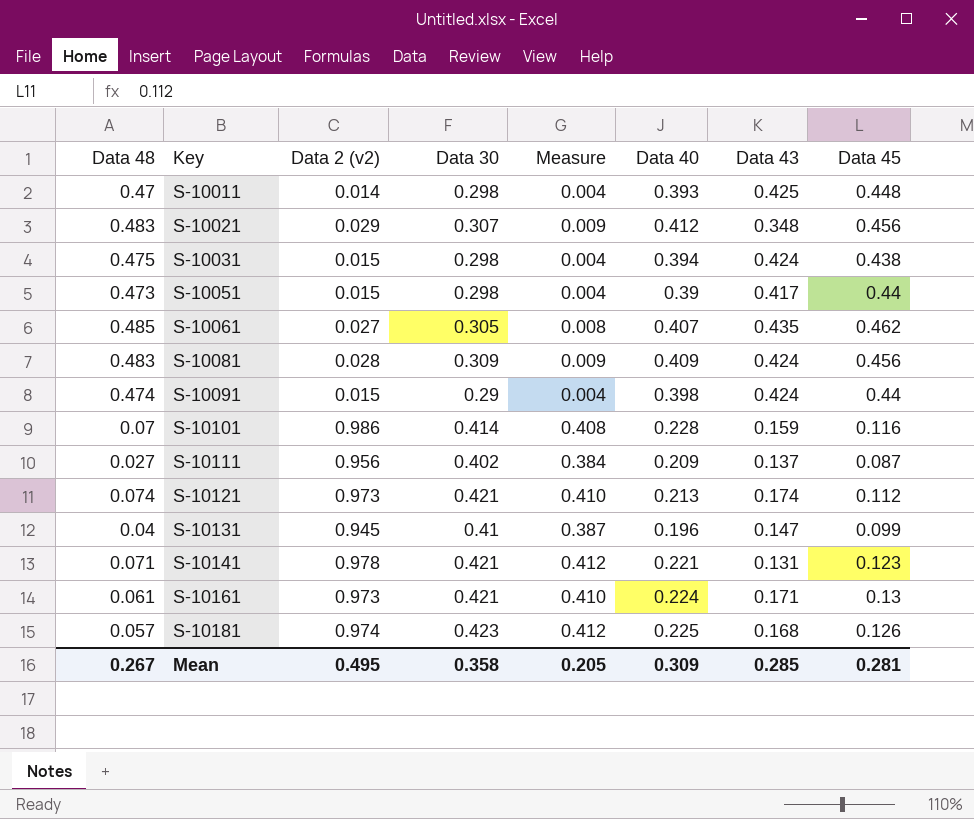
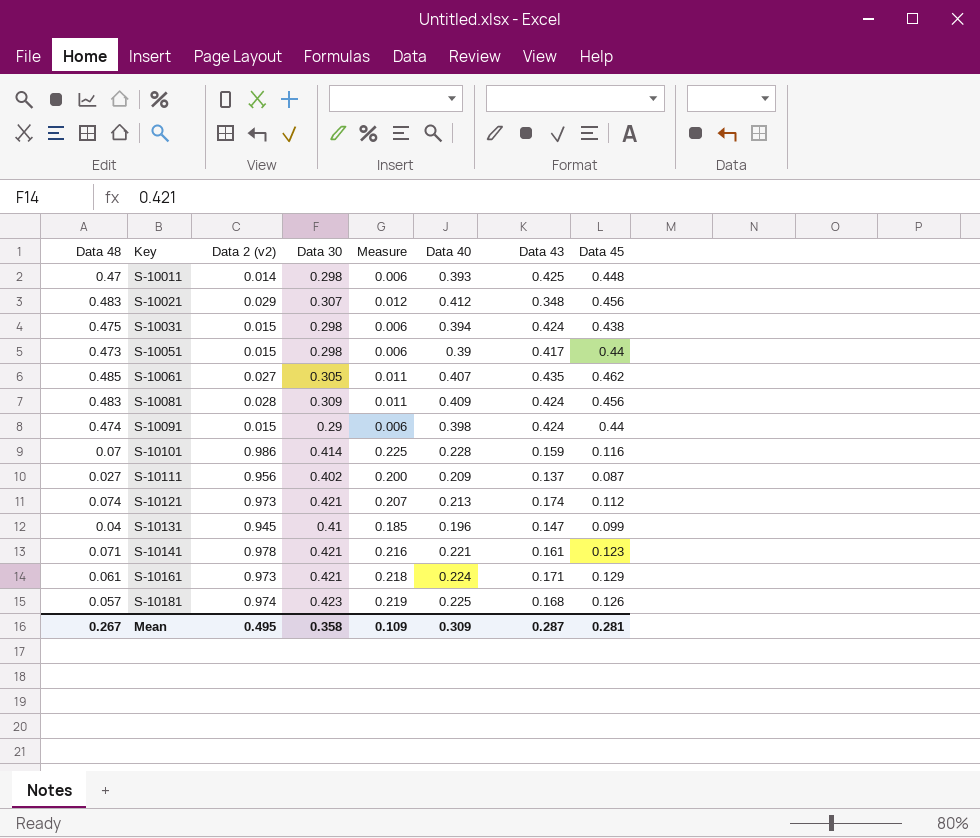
column Measure | formula: [Data 2 (v2)] * [Data 30] -> [Data 2 (v2)] * [Data 40]
S-10141 | Data 43: 0.131 -> 0.161
S-10161 | Data 45: 0.13 -> 0.129
Mean | Measure: 0.205 -> 0.109
Mean | Data 43: 0.285 -> 0.287

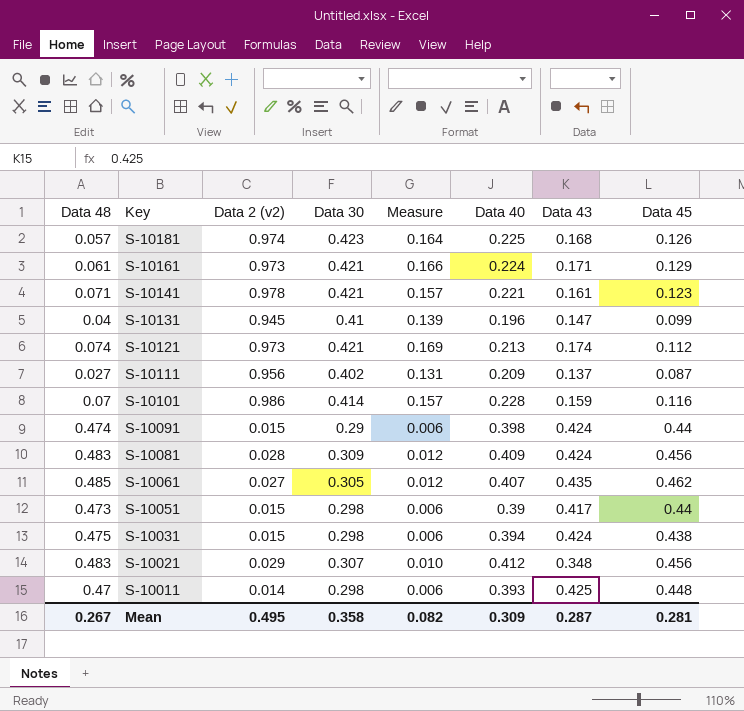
row order: Key ascending -> Key descending
column Measure | formula: [Data 2 (v2)] * [Data 40] -> [Data 2 (v2)] * [Data 43]
Mean | Measure: 0.109 -> 0.082

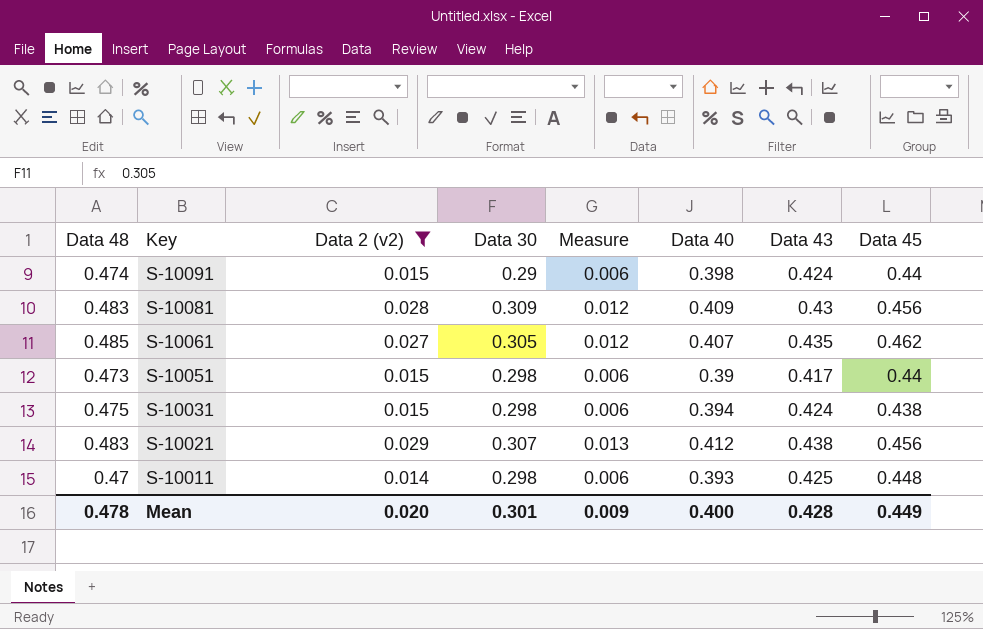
filter: none -> Data 2 (v2) <= 0.029
S-10081 | Data 43: 0.424 -> 0.43
S-10021 | Measure: 0.010 -> 0.013
S-10021 | Data 43: 0.348 -> 0.438
Mean | Data 48: 0.267 -> 0.478
Mean | Data 2 (v2): 0.495 -> 0.020
Mean | Data 30: 0.358 -> 0.301
Mean | Measure: 0.082 -> 0.009
Mean | Data 40: 0.309 -> 0.400
Mean | Data 43: 0.287 -> 0.428
Mean | Data 45: 0.281 -> 0.449

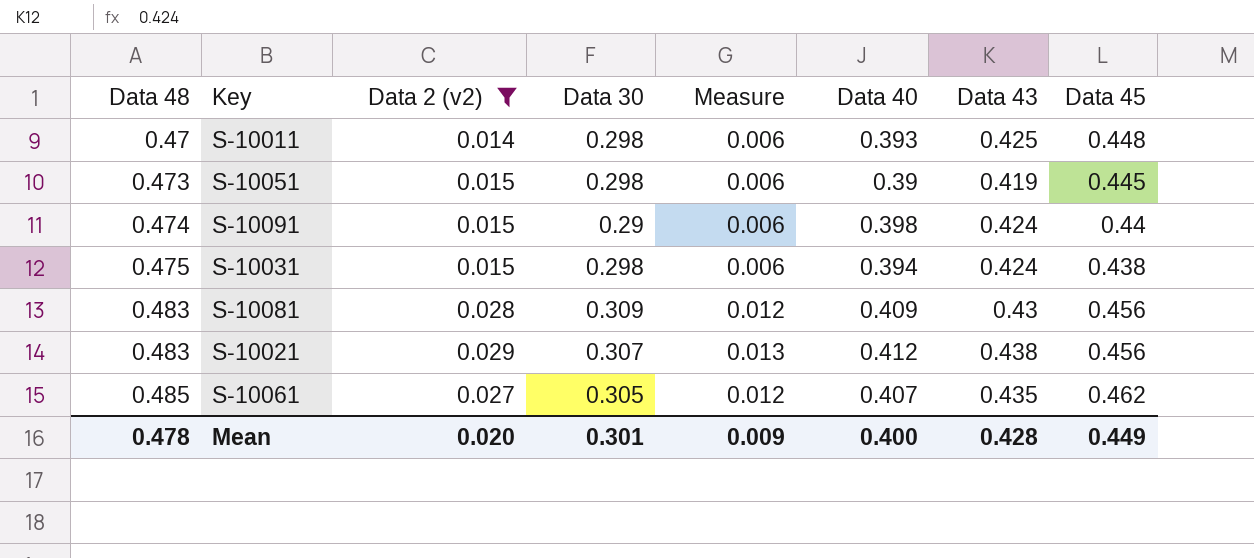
row order: Key descending -> Data 48 ascending
S-10051 | Data 43: 0.417 -> 0.419
S-10051 | Data 45: 0.44 -> 0.445

